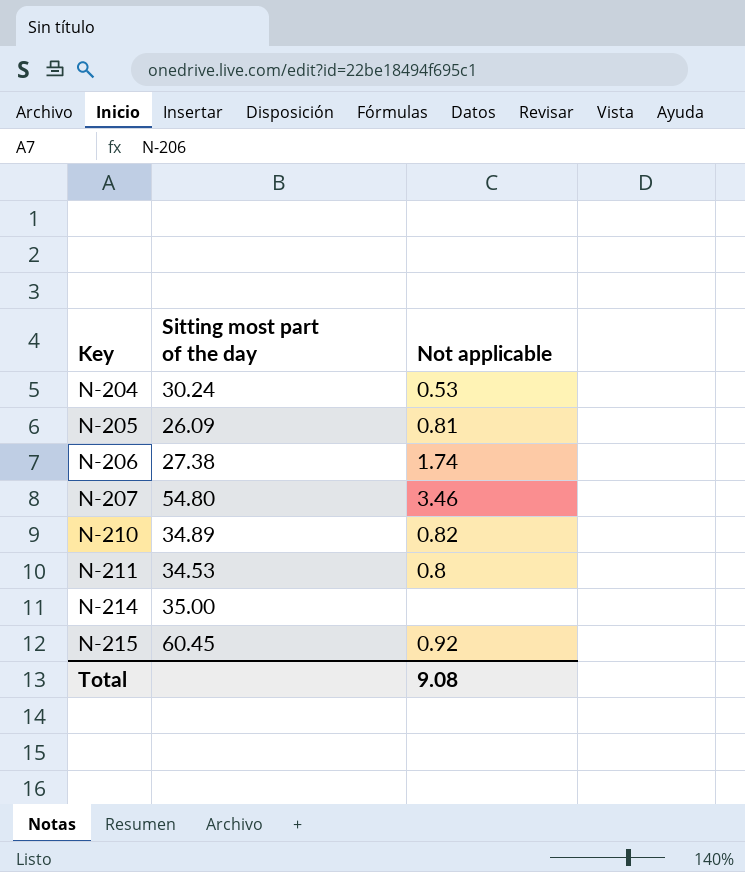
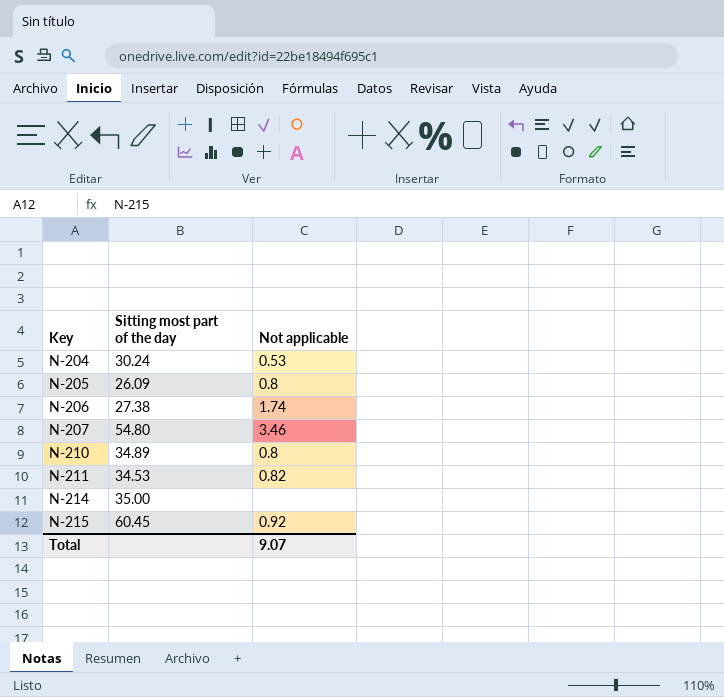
N-205 | Not applicable: 0.81 -> 0.8
N-210 | Not applicable: 0.82 -> 0.8
N-211 | Not applicable: 0.8 -> 0.82
Total | Not applicable: 9.08 -> 9.07

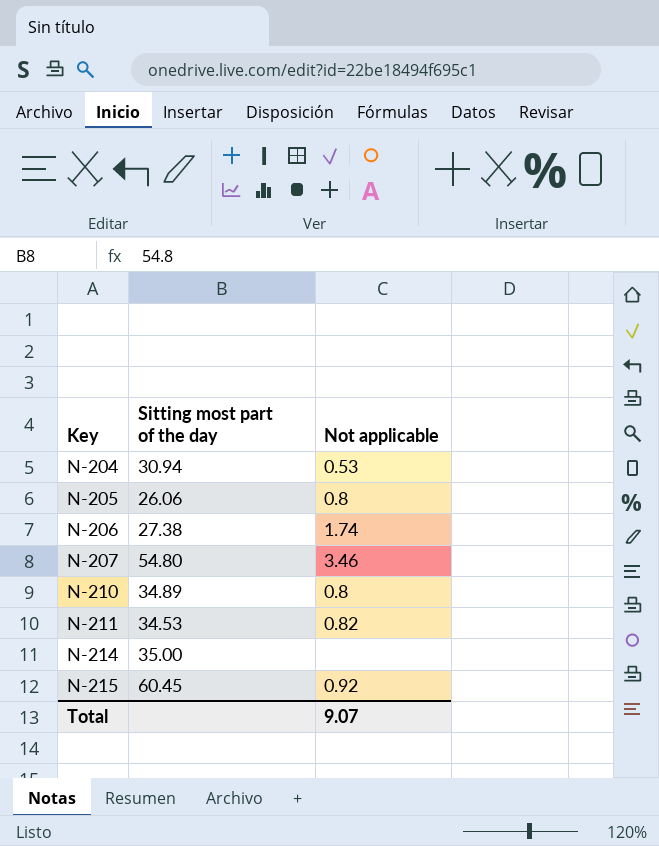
N-204 | Sitting most part of the day: 30.24 -> 30.94
N-205 | Sitting most part of the day: 26.09 -> 26.06

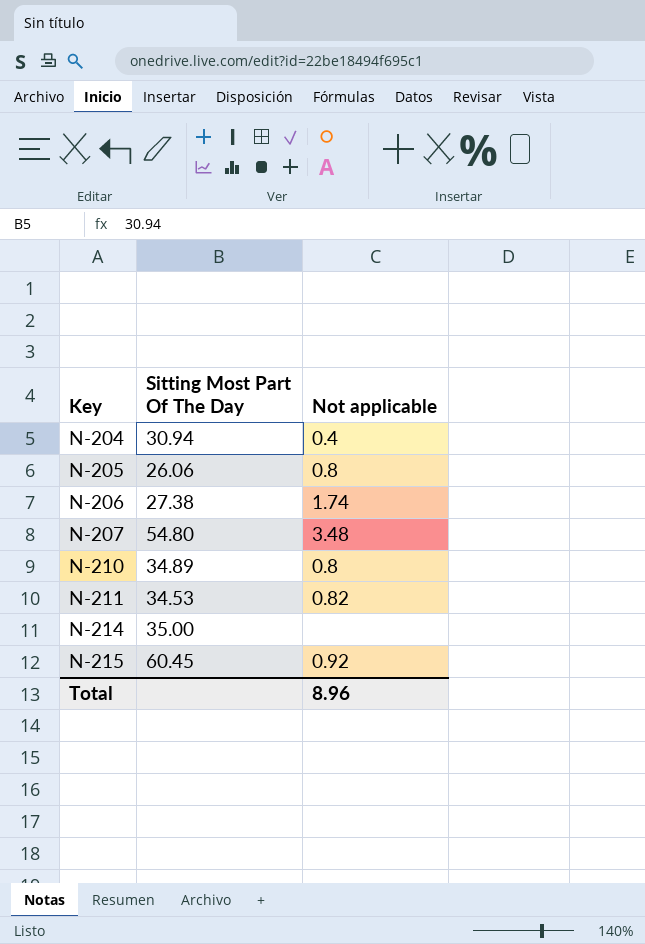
column name: Sitting most part of the day -> Sitting Most Part Of The Day
N-204 | Not applicable: 0.53 -> 0.4
N-207 | Not applicable: 3.46 -> 3.48
Total | Not applicable: 9.07 -> 8.96

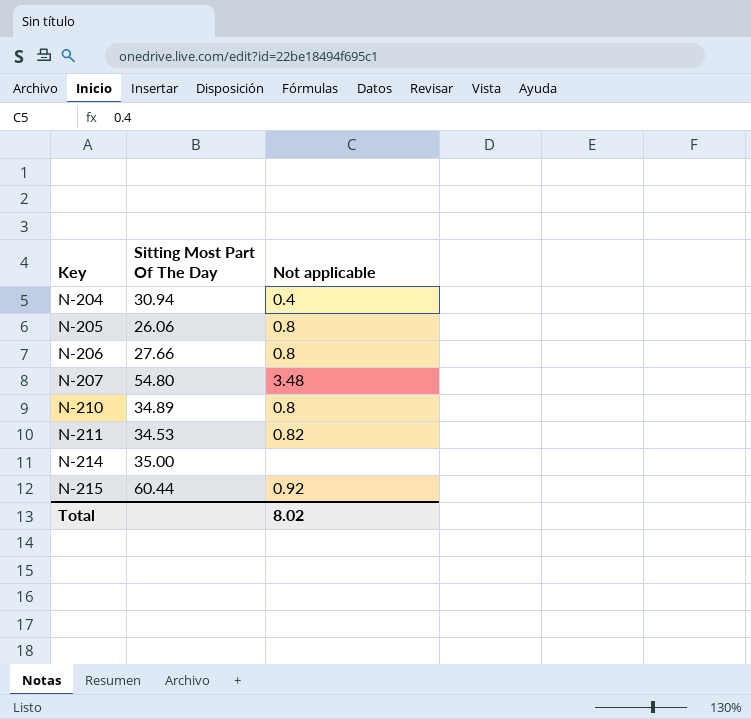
N-206 | Sitting Most Part Of The Day: 27.38 -> 27.66
N-206 | Not applicable: 1.74 -> 0.8
N-215 | Sitting Most Part Of The Day: 60.45 -> 60.44
Total | Not applicable: 8.96 -> 8.02

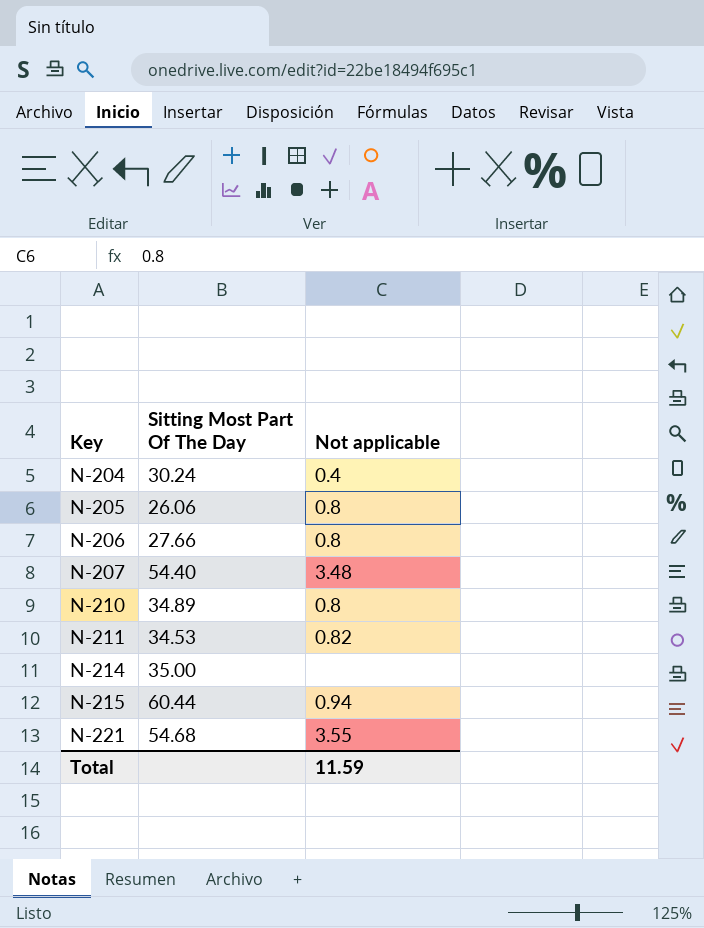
N-204 | Sitting Most Part Of The Day: 30.94 -> 30.24
N-207 | Sitting Most Part Of The Day: 54.80 -> 54.40
N-215 | Not applicable: 0.92 -> 0.94
row N-221: none -> 54.68 | 3.55
Total | Not applicable: 8.02 -> 11.59

